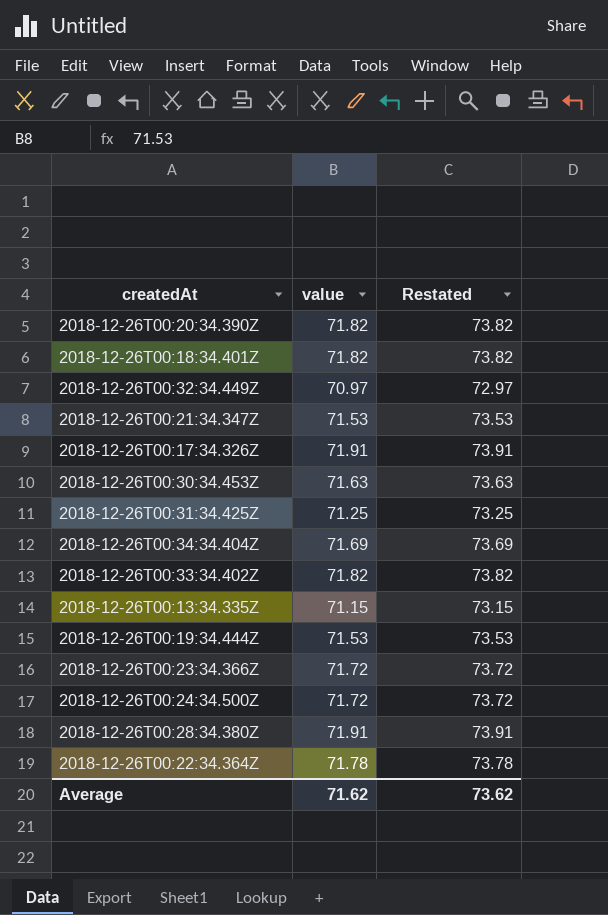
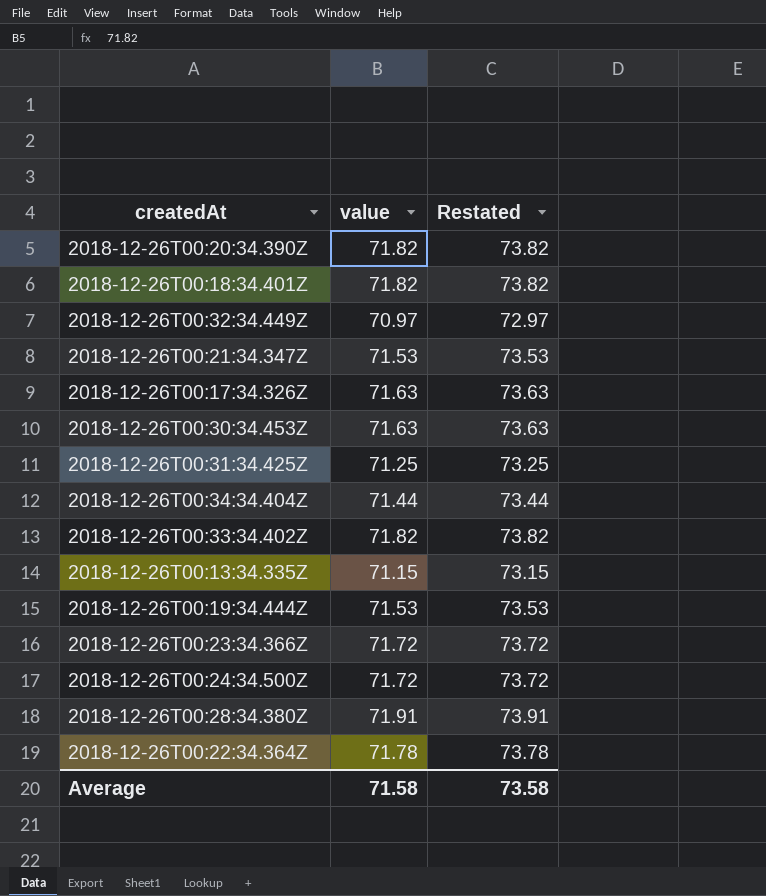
2018-12-26T00:17:34.326Z | value: 71.91 -> 71.63
2018-12-26T00:17:34.326Z | Restated: 73.91 -> 73.63
2018-12-26T00:34:34.404Z | value: 71.69 -> 71.44
2018-12-26T00:34:34.404Z | Restated: 73.69 -> 73.44
Average | value: 71.62 -> 71.58
Average | Restated: 73.62 -> 73.58

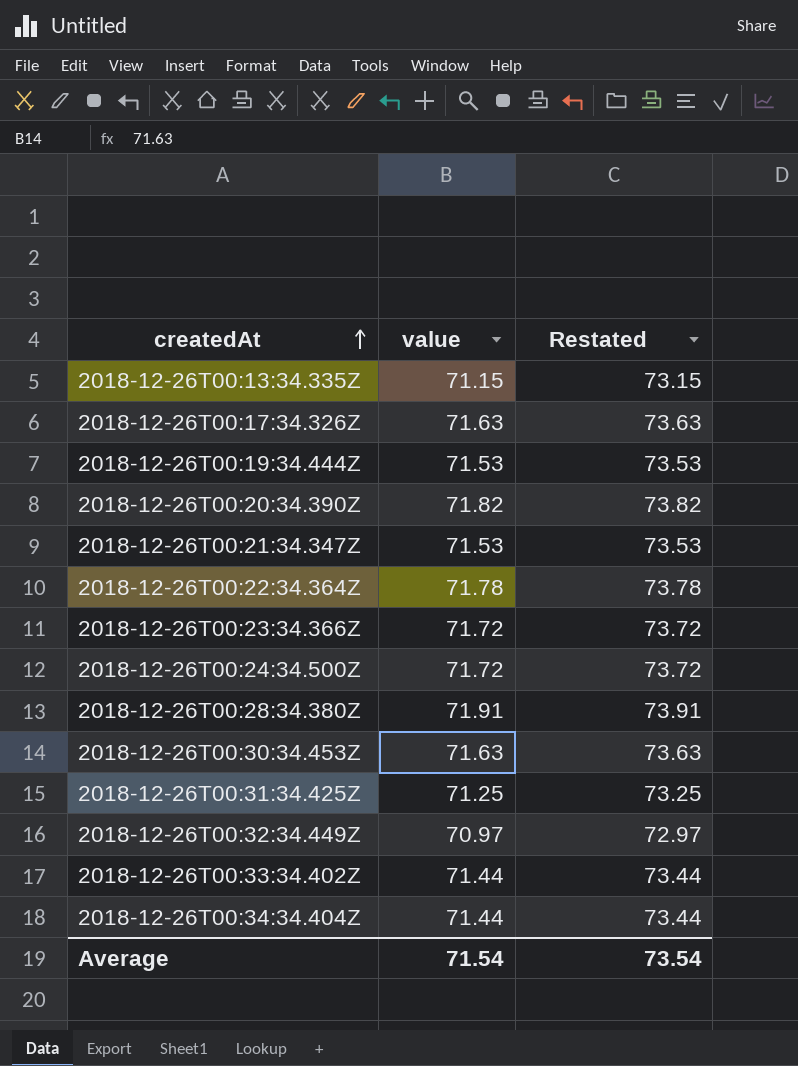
row order: none -> createdAt ascending
row 2018-12-26T00:18:34.401Z: 71.82 | 73.82 -> none
2018-12-26T00:33:34.402Z | value: 71.82 -> 71.44
2018-12-26T00:33:34.402Z | Restated: 73.82 -> 73.44
Average | value: 71.58 -> 71.54
Average | Restated: 73.58 -> 73.54

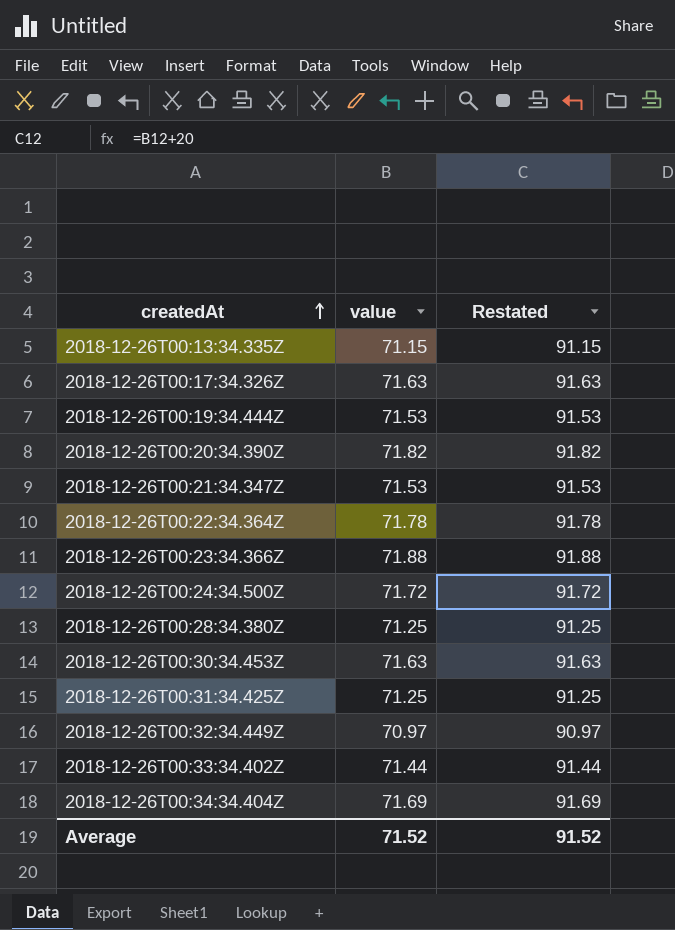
column Restated | formula: [value] + 2 -> [value] + 20
2018-12-26T00:23:34.366Z | value: 71.72 -> 71.88
2018-12-26T00:28:34.380Z | value: 71.91 -> 71.25
2018-12-26T00:34:34.404Z | value: 71.44 -> 71.69
Average | value: 71.54 -> 71.52
Average | Restated: 73.54 -> 91.52

